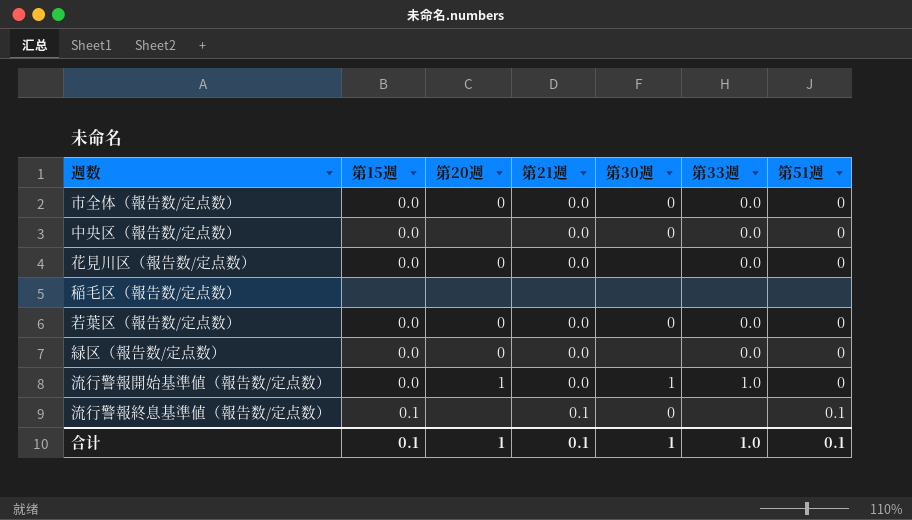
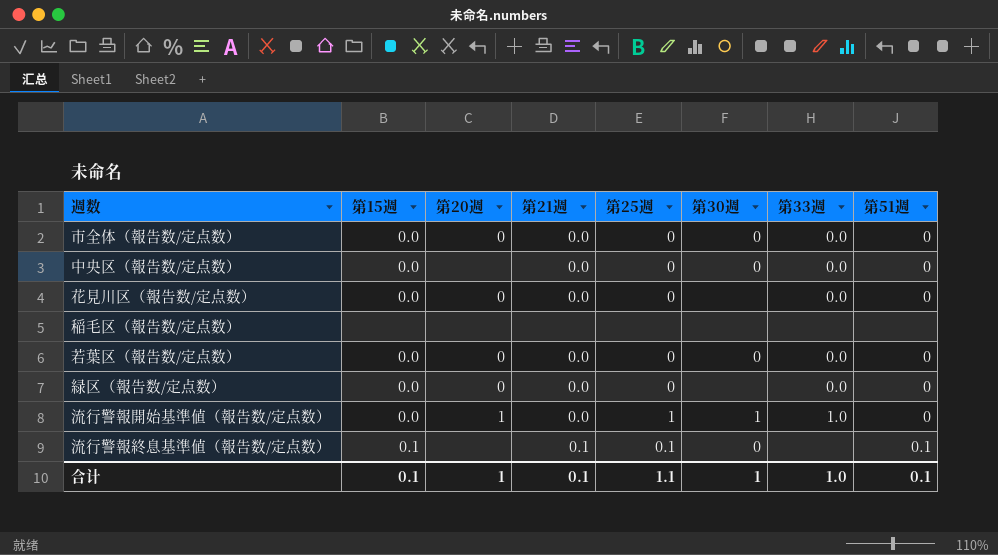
column 第25週 | position: none -> 5

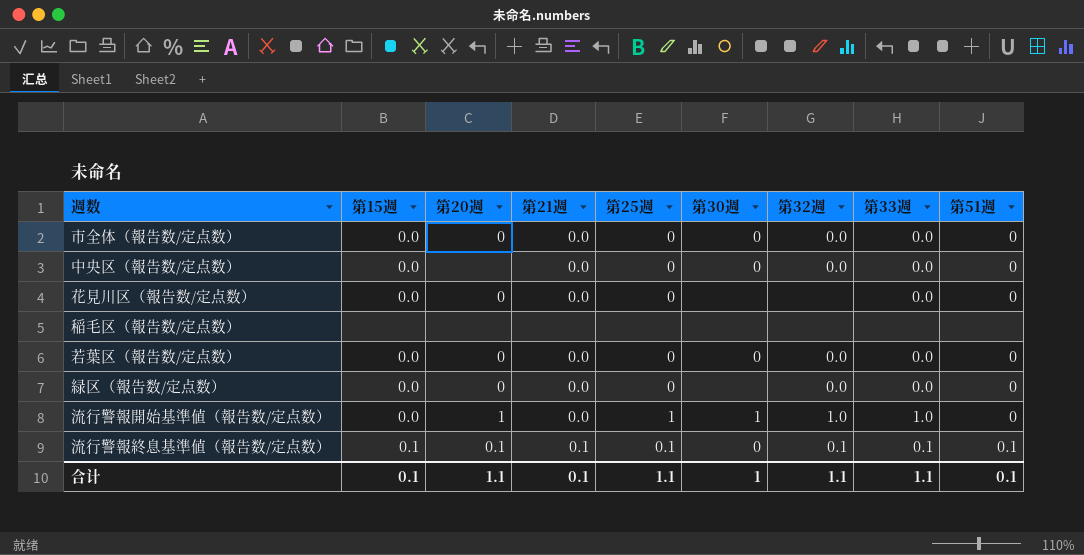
column 第32週 | position: none -> 7
流行警報終息基準値（報告数/定点数） | 第20週: none -> 0.1
流行警報終息基準値（報告数/定点数） | 第33週: none -> 0.1
合计 | 第20週: 1 -> 1.1
合计 | 第33週: 1.0 -> 1.1

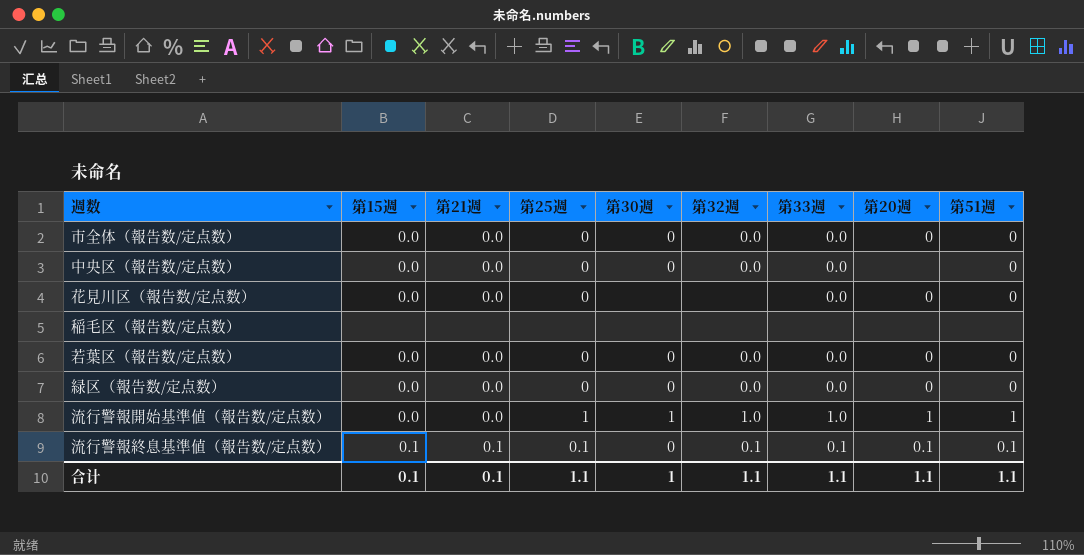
column 第20週 | position: 3 -> 8
緑区（報告数/定点数） | 第30週: none -> 0
流行警報開始基準値（報告数/定点数） | 第51週: 0 -> 1
合计 | 第51週: 0.1 -> 1.1

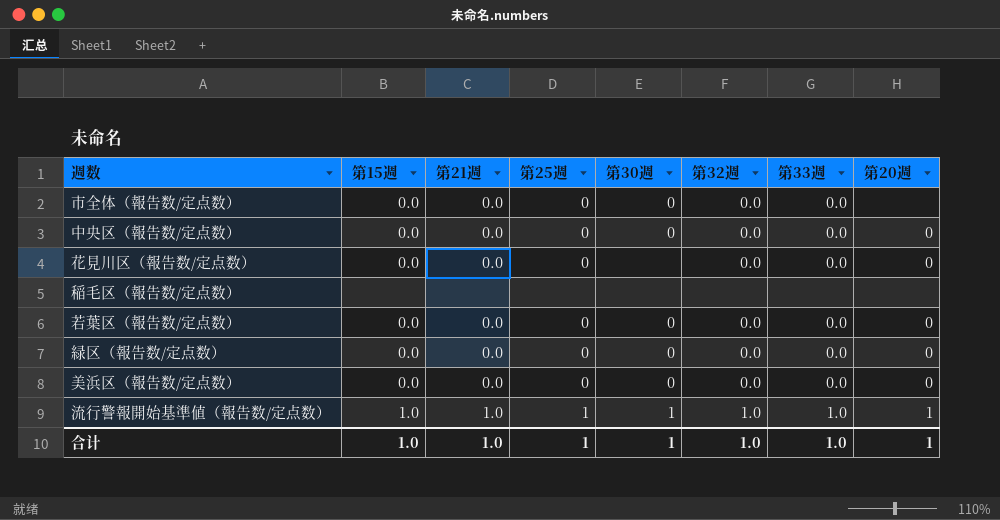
column 第51週 | position: 9 -> none
row 流行警報終息基準値（報告数/定点数）: 0.1 | 0.1 | 0.1 | 0 | 0.1 | 0.1 | 0.1 | 0.1 -> none
市全体（報告数/定点数） | 第20週: 0 -> none
中央区（報告数/定点数） | 第20週: none -> 0
花見川区（報告数/定点数） | 第32週: none -> 0.0
row 美浜区（報告数/定点数）: none -> 0.0 | 0.0 | 0 | 0 | 0.0 | 0.0 | 0
流行警報開始基準値（報告数/定点数） | 第15週: 0.0 -> 1.0
流行警報開始基準値（報告数/定点数） | 第21週: 0.0 -> 1.0
合计 | 第15週: 0.1 -> 1.0
合计 | 第21週: 0.1 -> 1.0
合计 | 第25週: 1.1 -> 1
合计 | 第32週: 1.1 -> 1.0
合计 | 第33週: 1.1 -> 1.0
合计 | 第20週: 1.1 -> 1

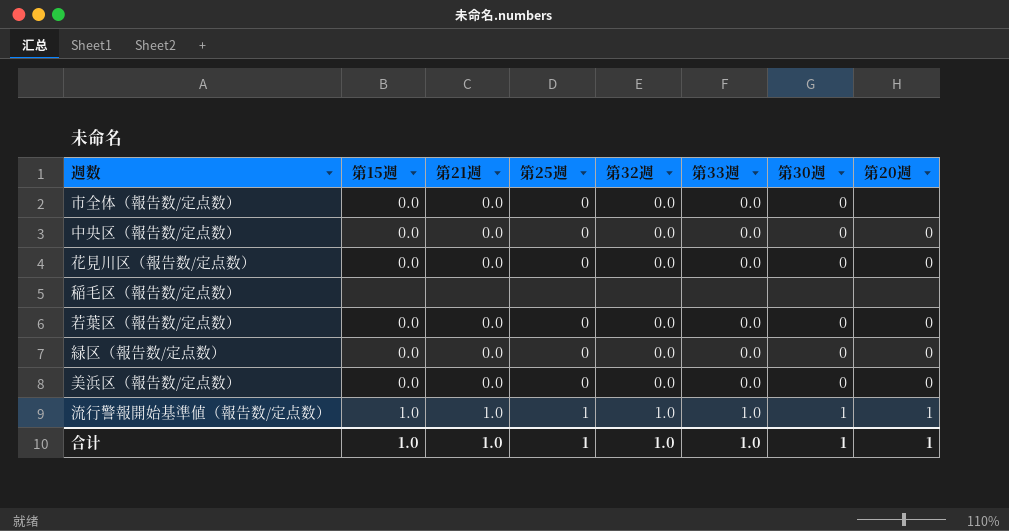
column 第30週 | position: 5 -> 7
花見川区（報告数/定点数） | 第30週: none -> 0

